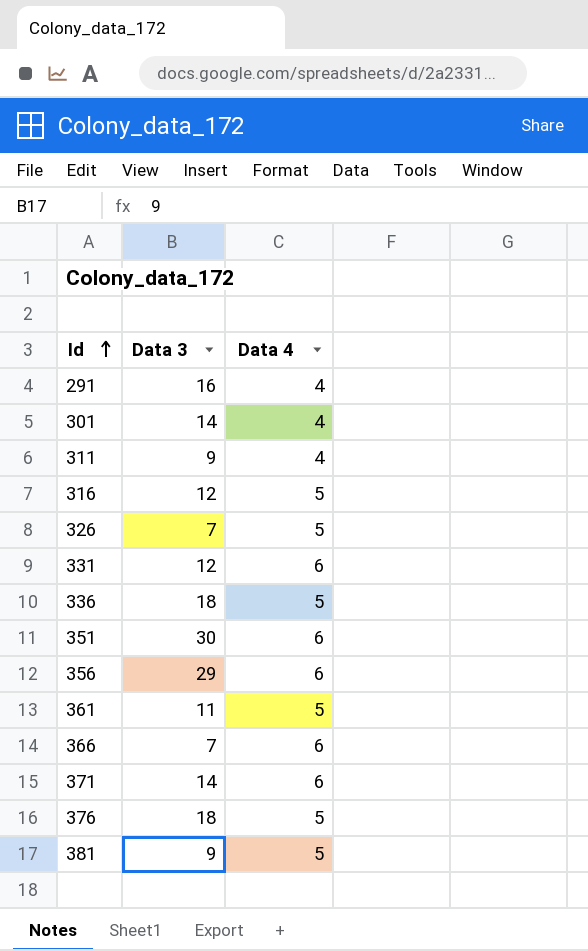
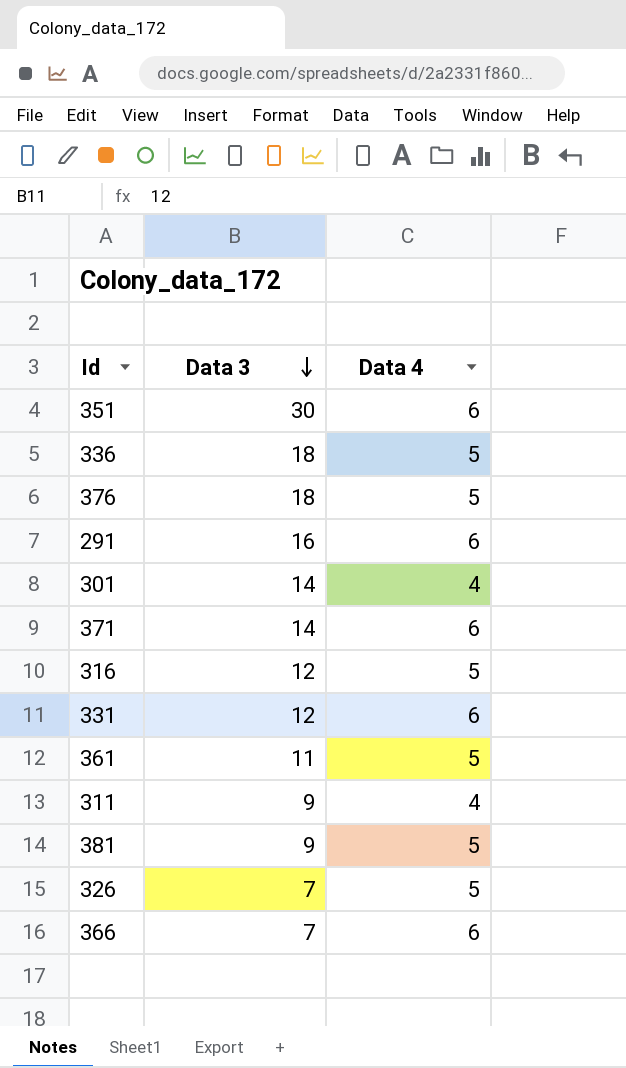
row order: Id ascending -> Data 3 descending
row 356: 29 | 6 -> none
291 | Data 4: 4 -> 6

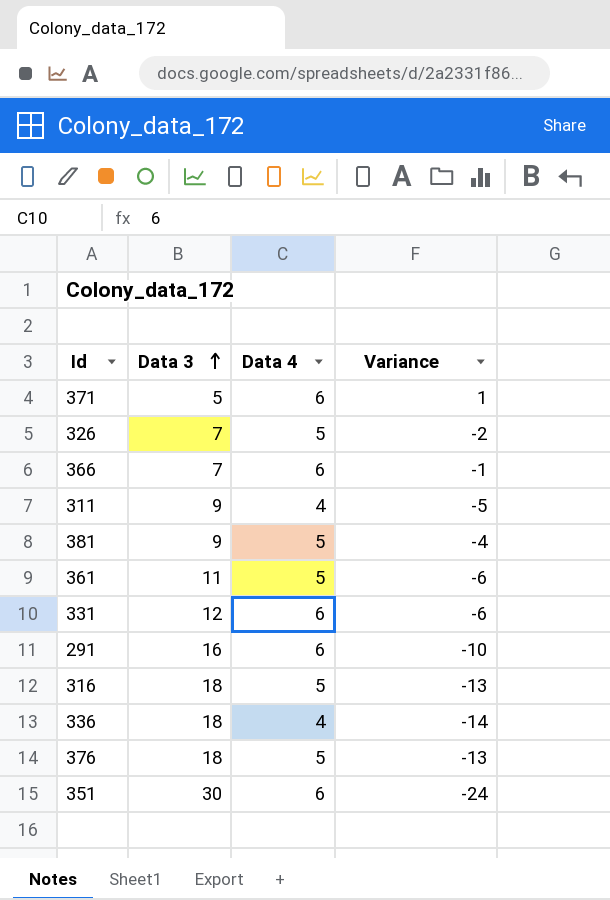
row order: Data 3 descending -> Data 3 ascending
column Variance | formula: none -> [Data 4] - [Data 3]
row 301: 14 | 4 -> none
371 | Data 3: 14 -> 5
316 | Data 3: 12 -> 18
336 | Data 4: 5 -> 4

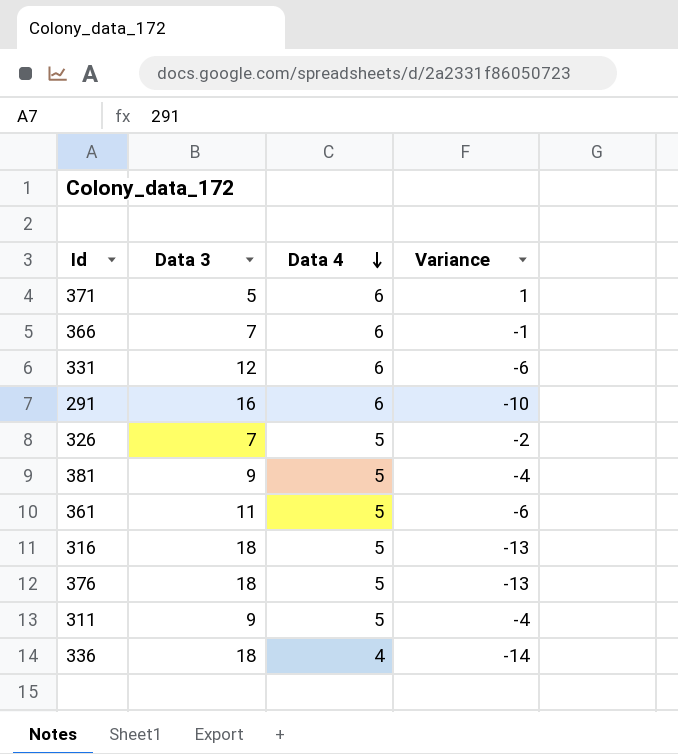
row order: Data 3 ascending -> Data 4 descending
row 351: 30 | 6 | -24 -> none
311 | Data 4: 4 -> 5
311 | Variance: -5 -> -4

